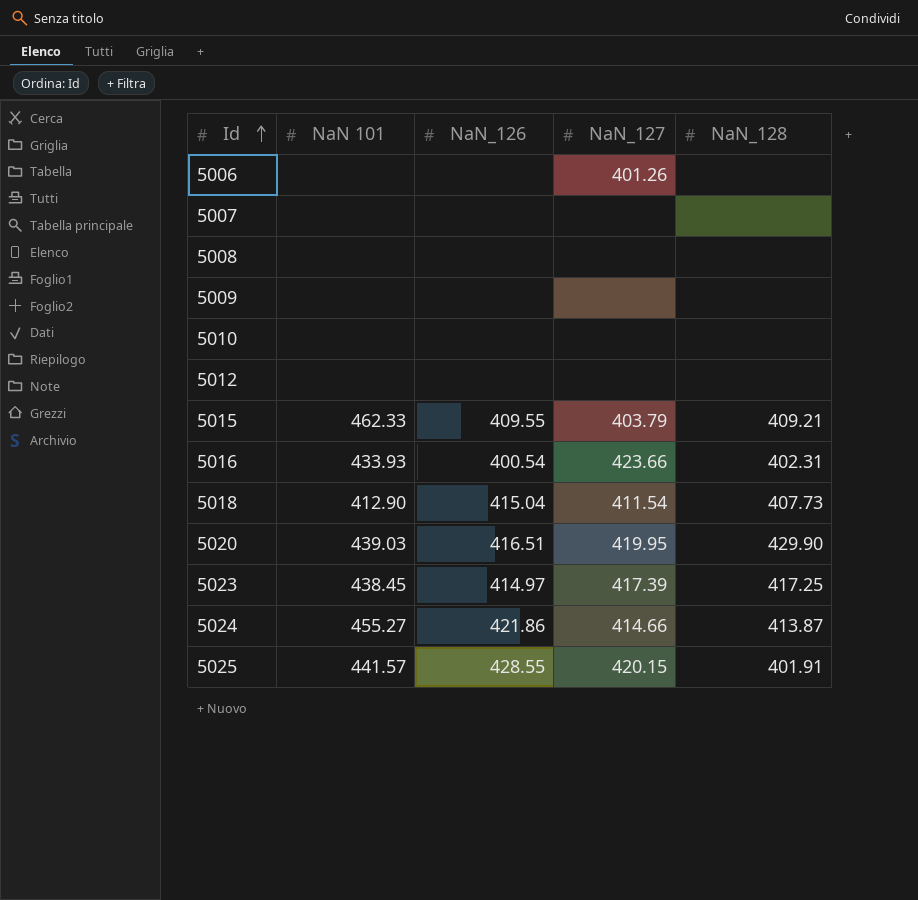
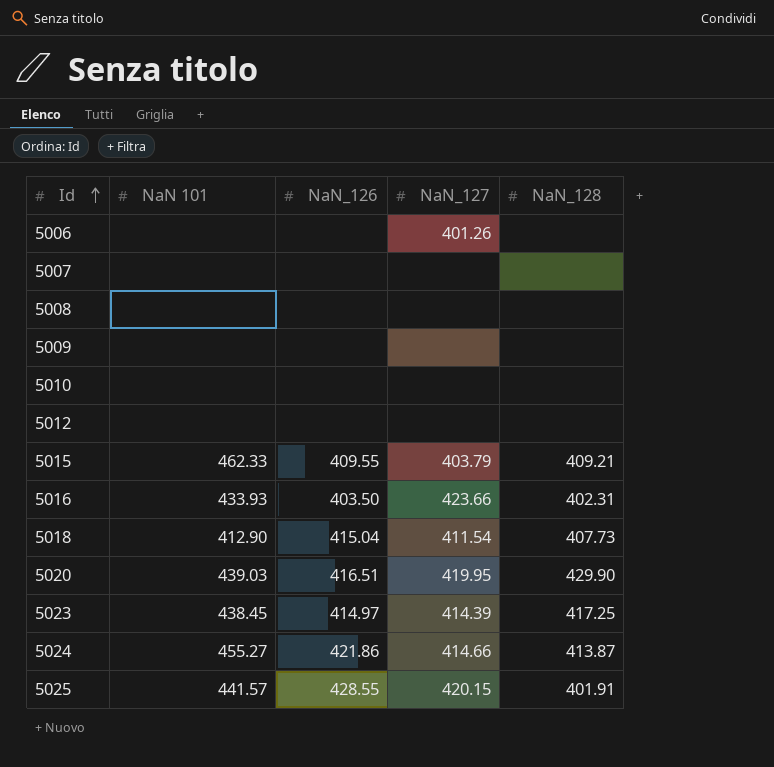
5016 | NaN_126: 400.54 -> 403.50
5023 | NaN_127: 417.39 -> 414.39

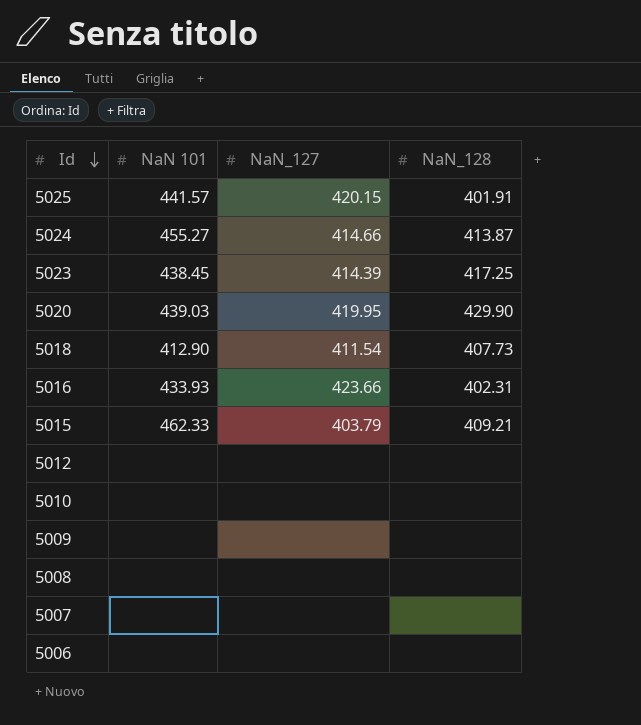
row order: Id ascending -> Id descending
column NaN_126 | position: 3 -> none
5006 | NaN_127: 401.26 -> none

